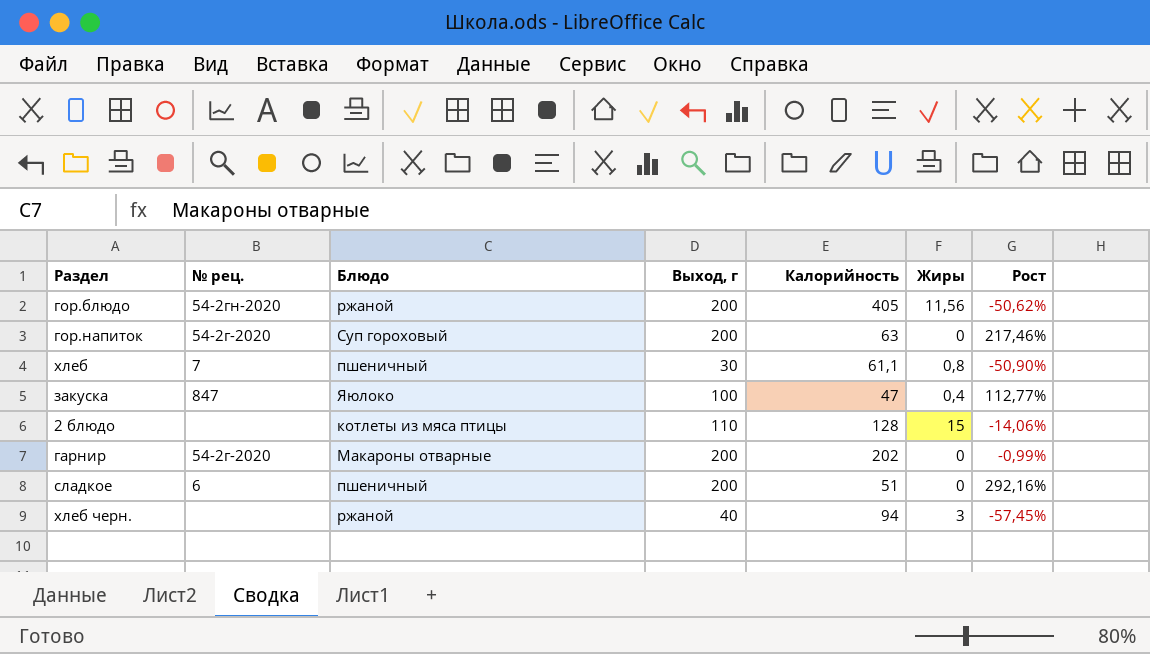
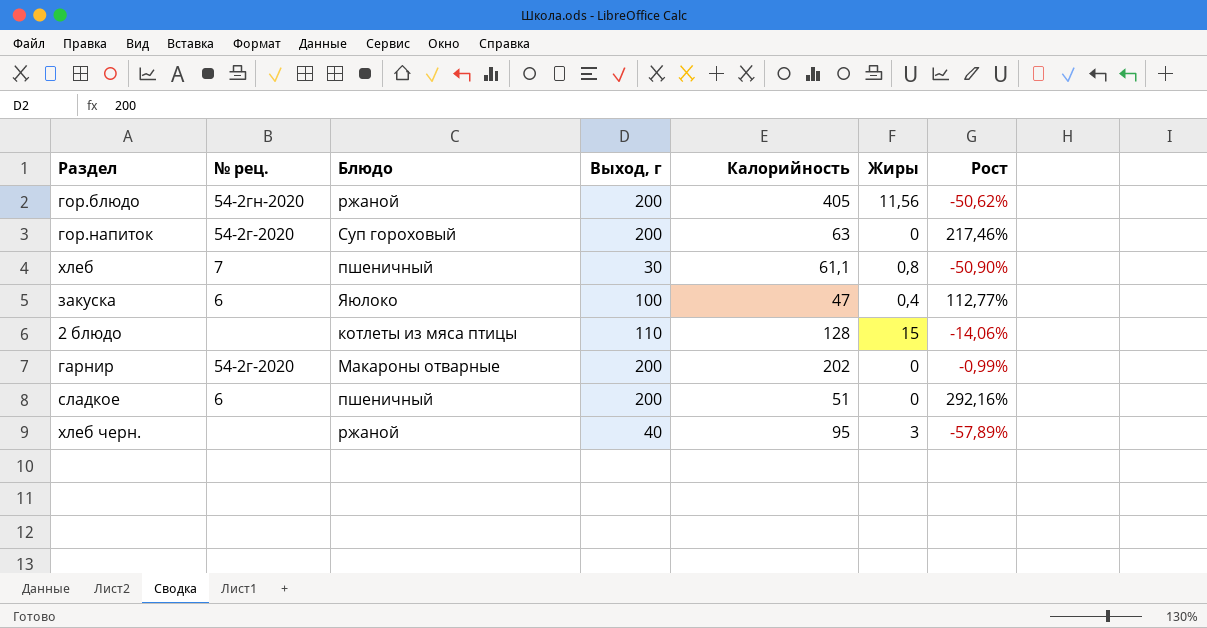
закуска | № рец.: 847 -> 6
хлеб черн. | Калорийность: 94 -> 95
хлеб черн. | Рост: -57,45% -> -57,89%

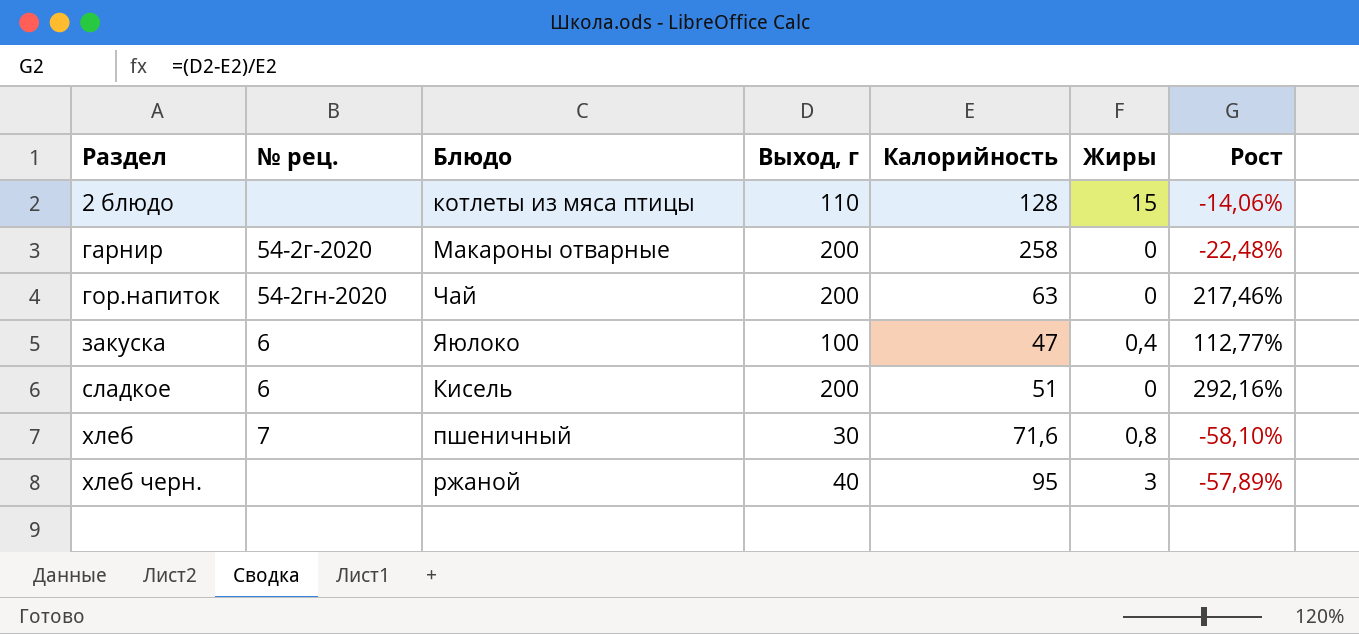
row order: none -> Раздел ascending
row гор.блюдо: 54-2гн-2020 | ржаной | 200 | 405 | 11,56 | -50,62% -> none
гарнир | Калорийность: 202 -> 258
гарнир | Рост: -0,99% -> -22,48%
гор.напиток | № рец.: 54-2г-2020 -> 54-2гн-2020
гор.напиток | Блюдо: Суп гороховый -> Чай
сладкое | Блюдо: пшеничный -> Кисель
хлеб | Калорийность: 61,1 -> 71,6
хлеб | Рост: -50,90% -> -58,10%

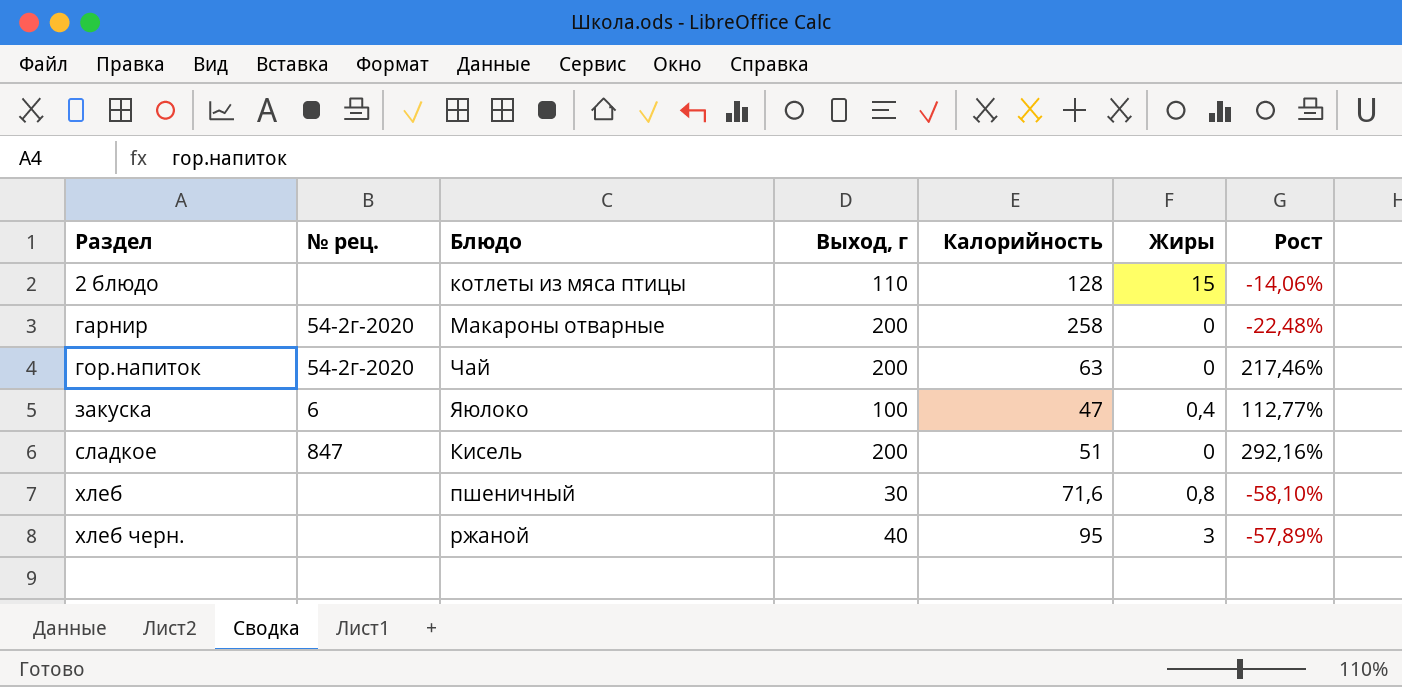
гор.напиток | № рец.: 54-2гн-2020 -> 54-2г-2020
сладкое | № рец.: 6 -> 847
хлеб | № рец.: 7 -> none

